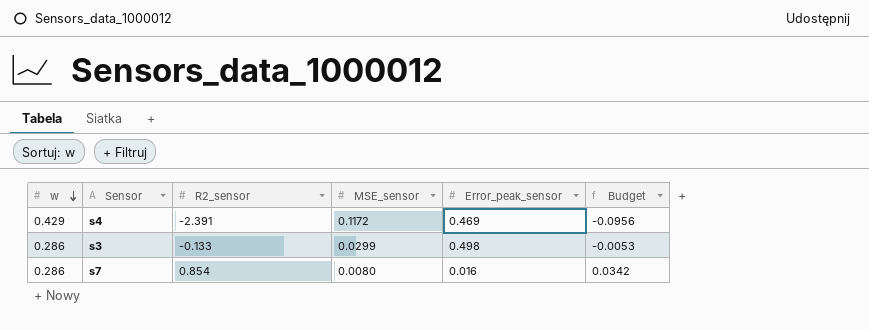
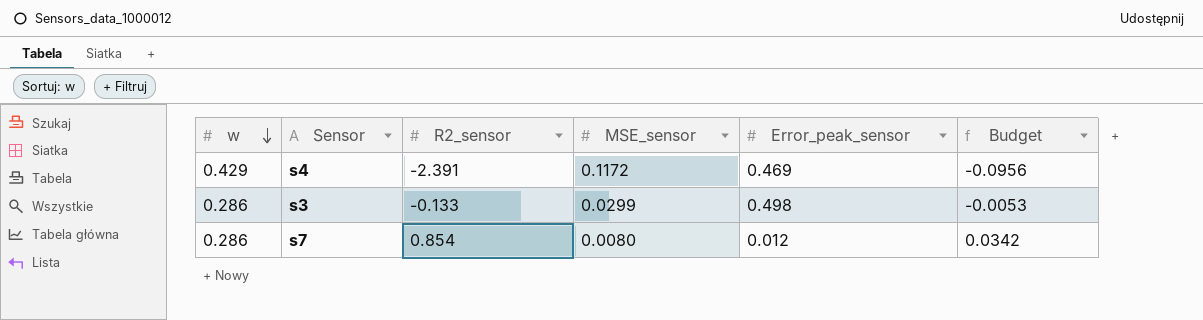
s7 | Error_peak_sensor: 0.016 -> 0.012

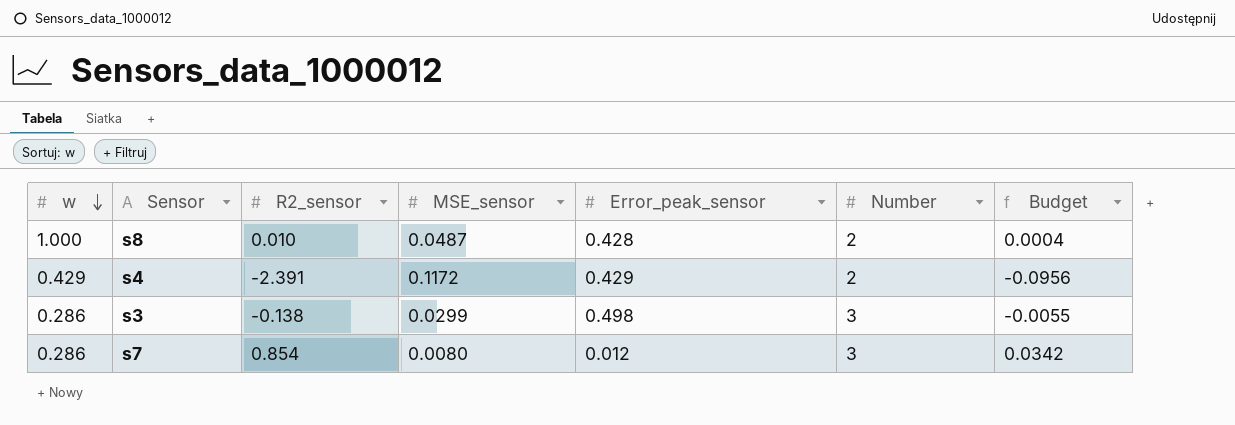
column Number | position: none -> 6
row s8: none -> 1.000 | 0.010 | 0.0487 | 0.428 | 2 | 0.0004
s4 | Error_peak_sensor: 0.469 -> 0.429
s3 | R2_sensor: -0.133 -> -0.138
s3 | Budget: -0.0053 -> -0.0055

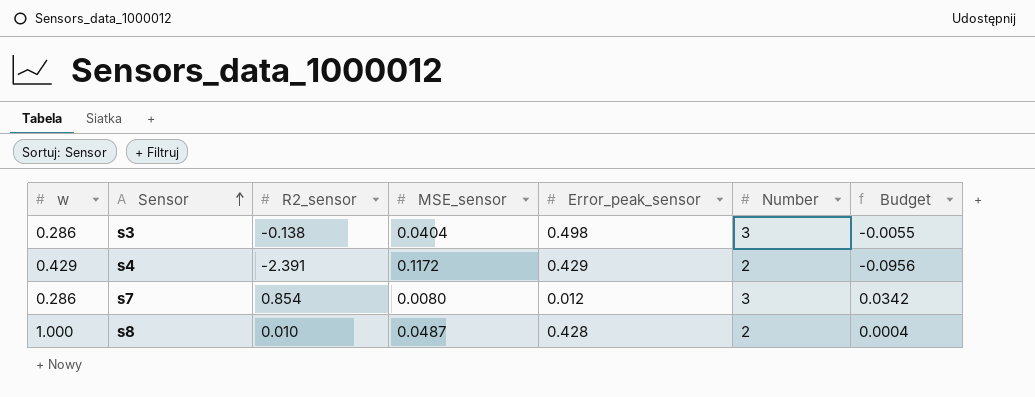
row order: w descending -> Sensor ascending
s3 | MSE_sensor: 0.0299 -> 0.0404

